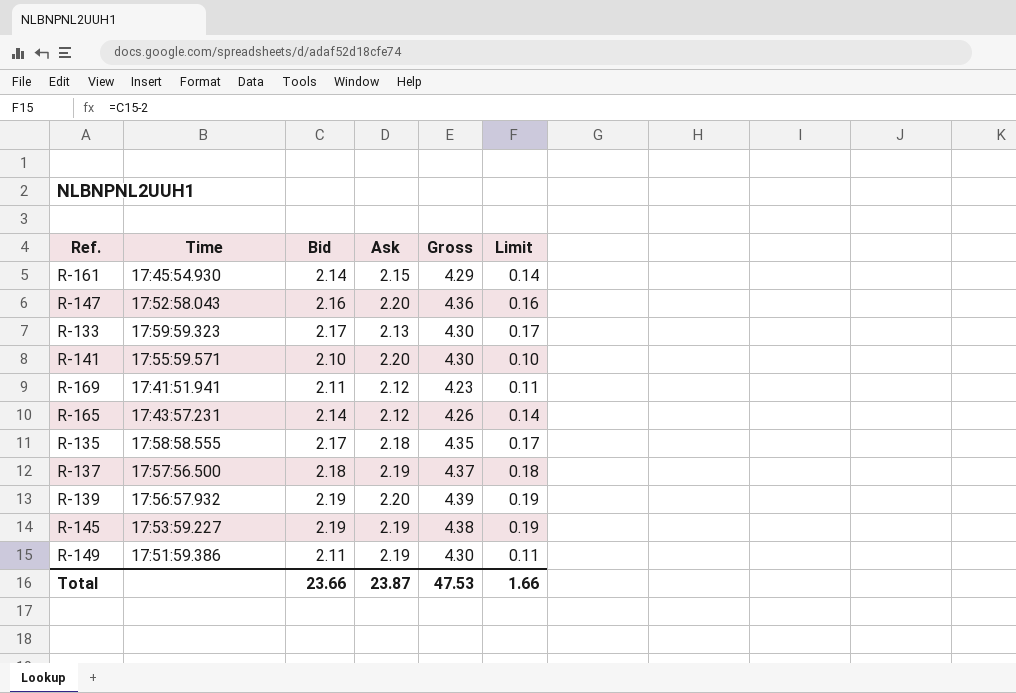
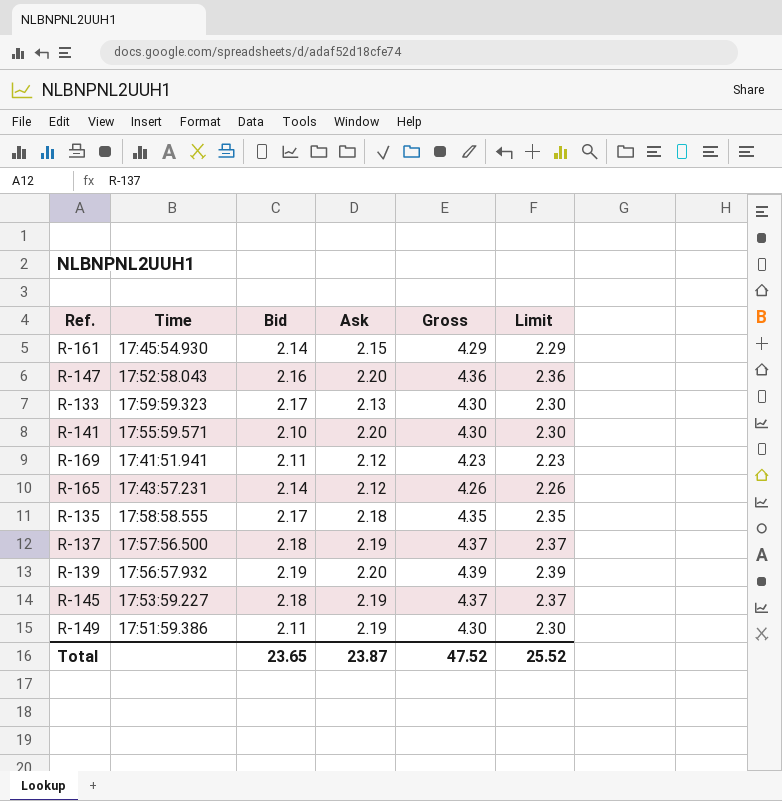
column Limit | formula: [Bid] - 2 -> [Gross] - 2
R-145 | Bid: 2.19 -> 2.18
R-145 | Gross: 4.38 -> 4.37
Total | Bid: 23.66 -> 23.65
Total | Gross: 47.53 -> 47.52
Total | Limit: 1.66 -> 25.52

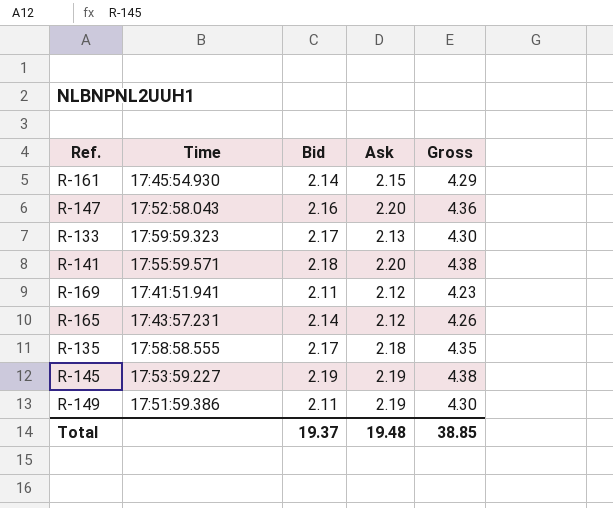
column Limit | formula: [Gross] - 2 -> none
row R-137: 17:57:56.500 | 2.18 | 2.19 | 4.37 | 2.37 -> none
row R-139: 17:56:57.932 | 2.19 | 2.20 | 4.39 | 2.39 -> none
R-141 | Bid: 2.10 -> 2.18
R-141 | Gross: 4.30 -> 4.38
R-145 | Bid: 2.18 -> 2.19
R-145 | Gross: 4.37 -> 4.38
Total | Bid: 23.65 -> 19.37
Total | Ask: 23.87 -> 19.48
Total | Gross: 47.52 -> 38.85

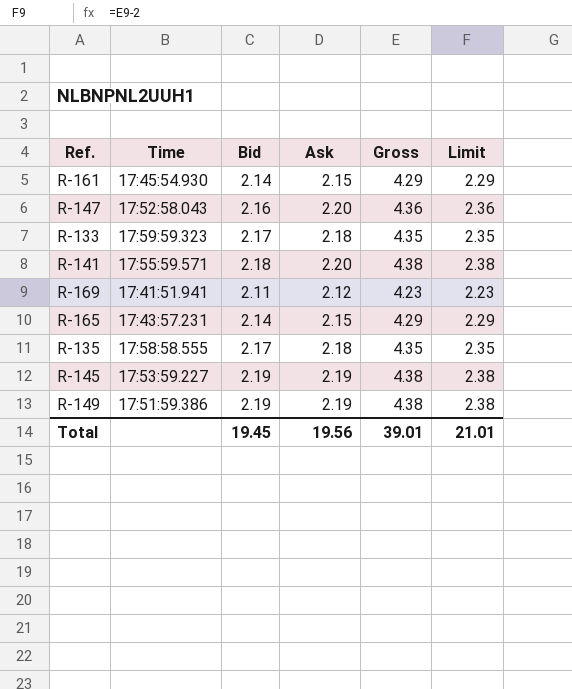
column Limit | formula: none -> [Gross] - 2
R-133 | Ask: 2.13 -> 2.18
R-133 | Gross: 4.30 -> 4.35
R-165 | Ask: 2.12 -> 2.15
R-165 | Gross: 4.26 -> 4.29
R-149 | Bid: 2.11 -> 2.19
R-149 | Gross: 4.30 -> 4.38
Total | Bid: 19.37 -> 19.45
Total | Ask: 19.48 -> 19.56
Total | Gross: 38.85 -> 39.01

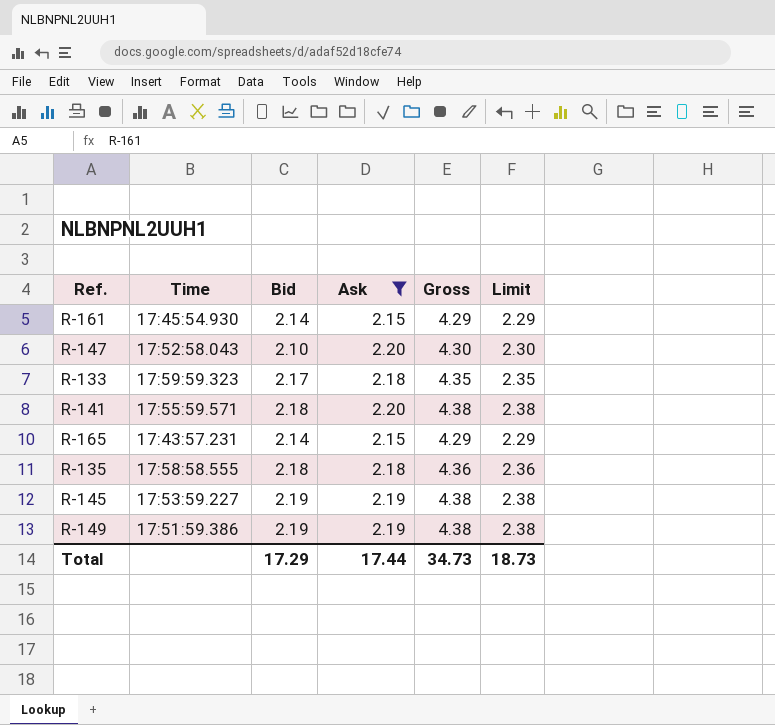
filter: none -> Ask != 2.12
R-147 | Bid: 2.16 -> 2.10
R-147 | Gross: 4.36 -> 4.30
R-147 | Limit: 2.36 -> 2.30
R-135 | Bid: 2.17 -> 2.18
R-135 | Gross: 4.35 -> 4.36
R-135 | Limit: 2.35 -> 2.36
Total | Bid: 19.45 -> 17.29
Total | Ask: 19.56 -> 17.44
Total | Gross: 39.01 -> 34.73
Total | Limit: 21.01 -> 18.73

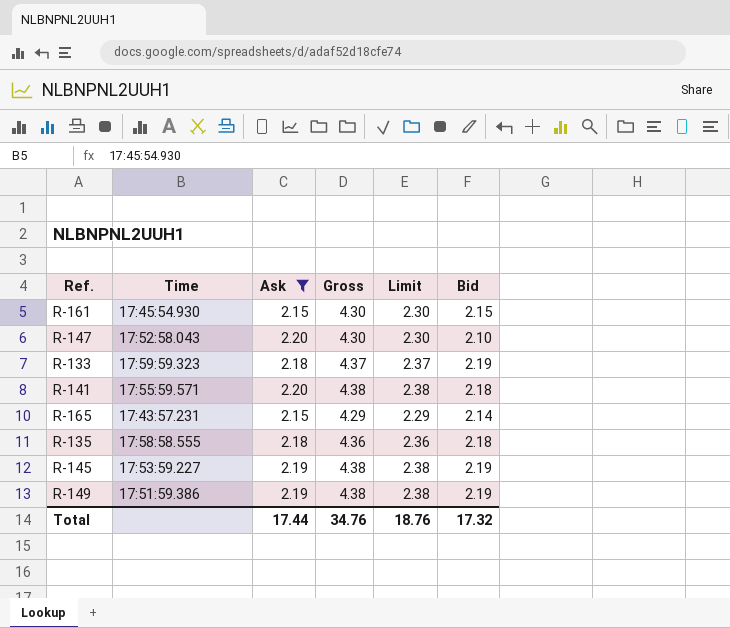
column Bid | position: 3 -> 6
R-161 | Gross: 4.29 -> 4.30
R-161 | Limit: 2.29 -> 2.30
R-161 | Bid: 2.14 -> 2.15
R-133 | Gross: 4.35 -> 4.37
R-133 | Limit: 2.35 -> 2.37
R-133 | Bid: 2.17 -> 2.19
Total | Gross: 34.73 -> 34.76
Total | Limit: 18.73 -> 18.76
Total | Bid: 17.29 -> 17.32

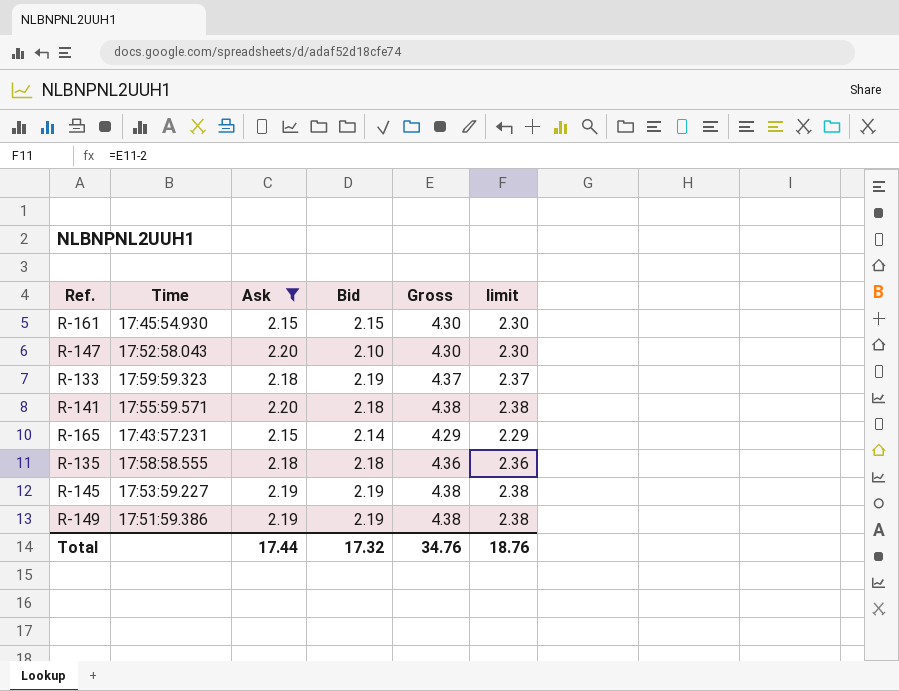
column Bid | position: 6 -> 4
column name: Limit -> limit

